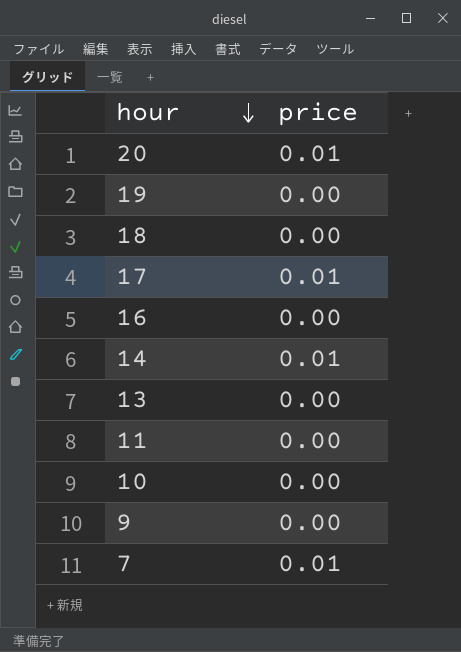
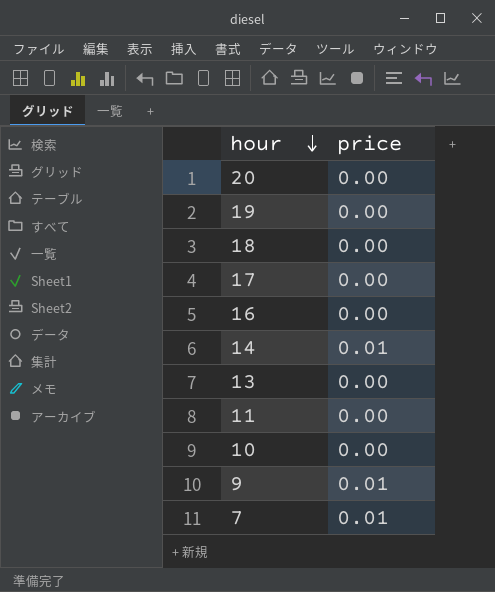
20 | price: 0.01 -> 0.00
17 | price: 0.01 -> 0.00
9 | price: 0.00 -> 0.01

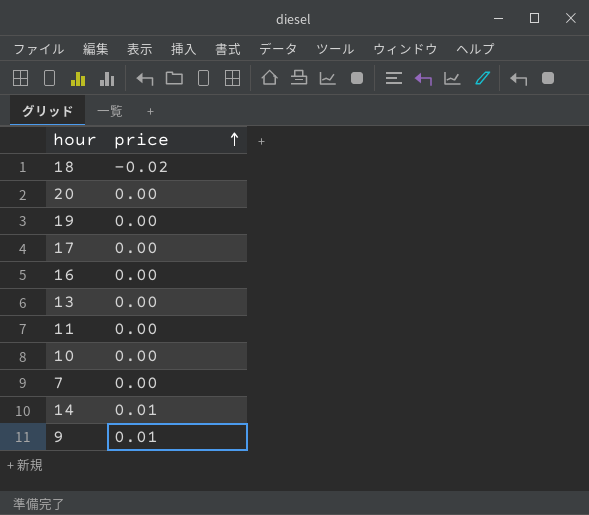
row order: hour descending -> price ascending
18 | price: 0.00 -> -0.02
7 | price: 0.01 -> 0.00

